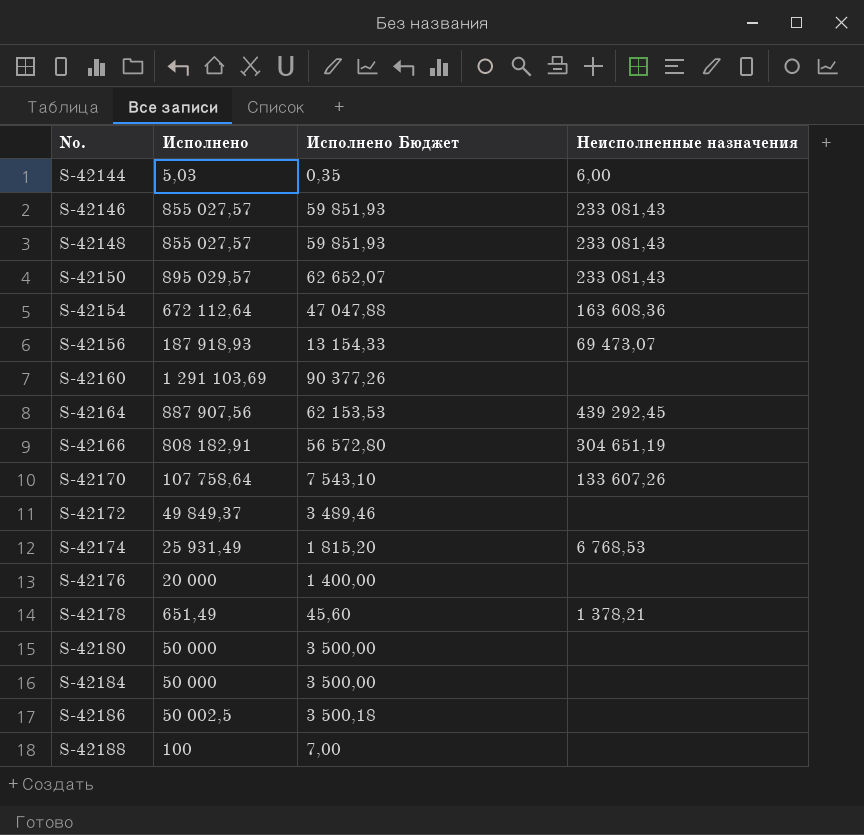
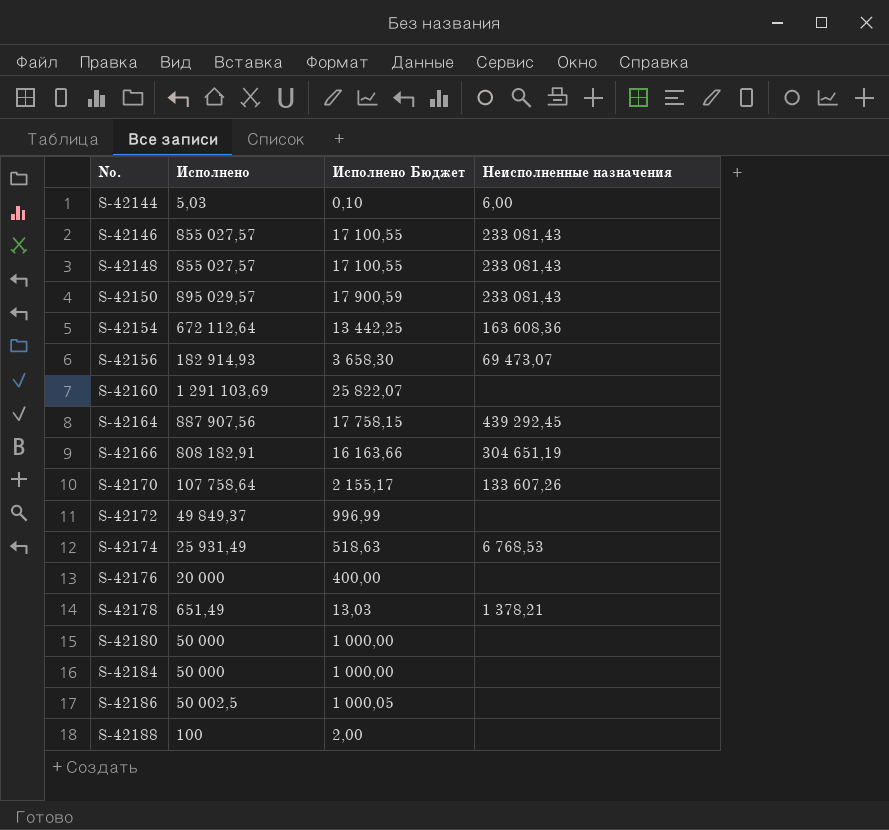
column Исполнено Бюджет | formula: [Исполнено] * 0,07 -> [Исполнено] * 0,02
S-42156 | Исполнено: 187 918,93 -> 182 914,93

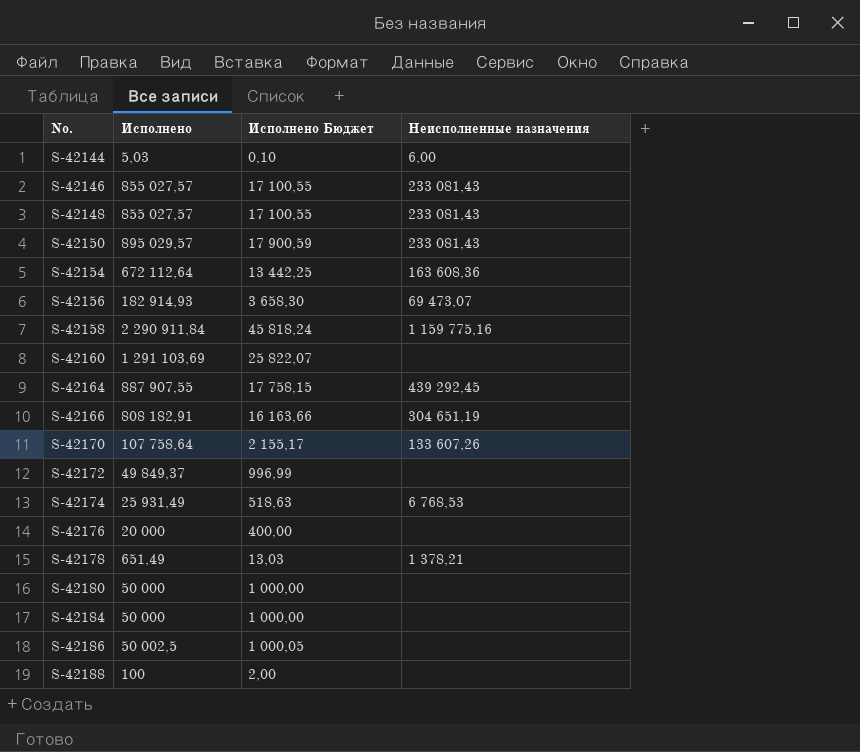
row S-42158: none -> 2 290 911,84 | 45 818,24 | 1 159 775,16
S-42164 | Исполнено: 887 907,56 -> 887 907,55

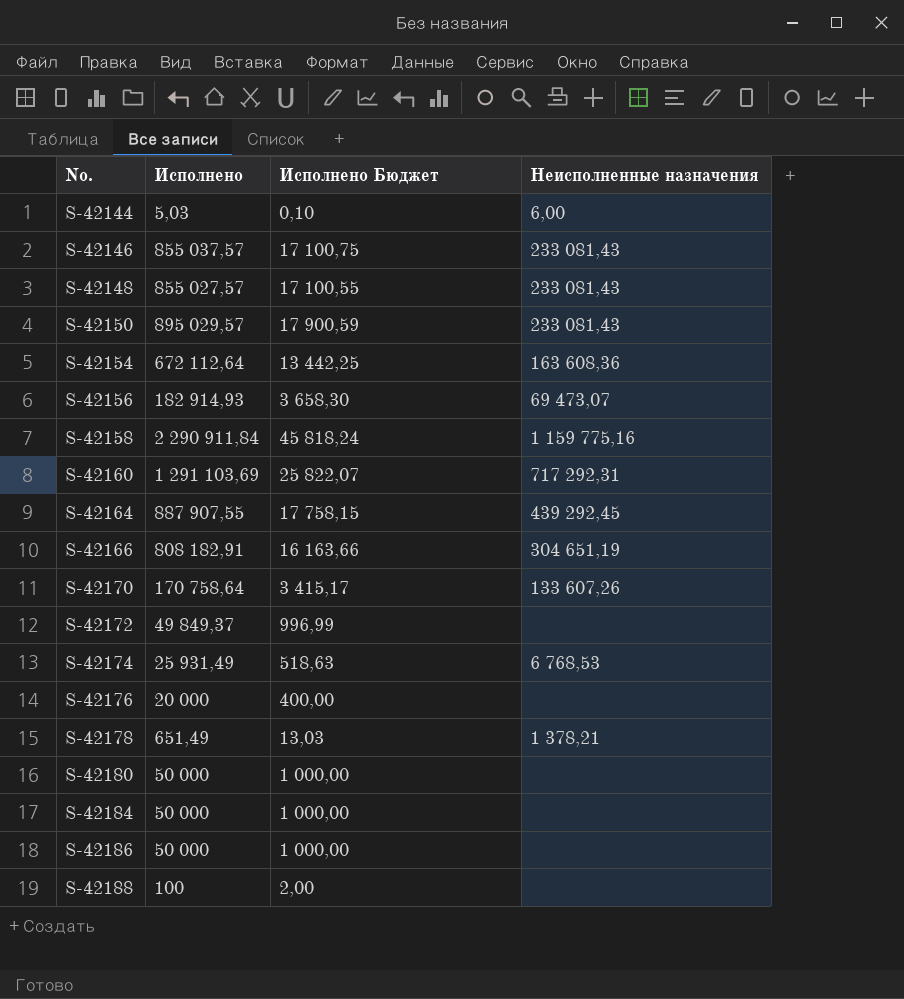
S-42146 | Исполнено: 855 027,57 -> 855 037,57
S-42146 | Исполнено Бюджет: 17 100,55 -> 17 100,75
S-42160 | Неисполненные назначения: none -> 717 292,31
S-42170 | Исполнено: 107 758,64 -> 170 758,64
S-42170 | Исполнено Бюджет: 2 155,17 -> 3 415,17
S-42186 | Исполнено: 50 002,5 -> 50 000
S-42186 | Исполнено Бюджет: 1 000,05 -> 1 000,00

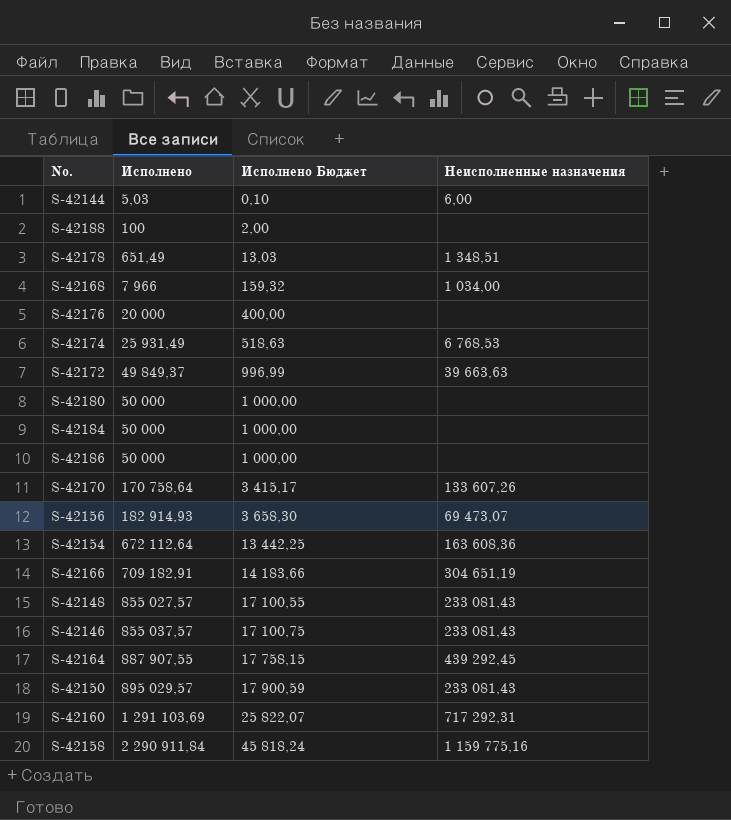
row order: No. ascending -> Исполнено ascending
S-42178 | Неисполненные назначения: 1 378,21 -> 1 348,51
row S-42168: none -> 7 966 | 159,32 | 1 034,00
S-42172 | Неисполненные назначения: none -> 39 663,63
S-42166 | Исполнено: 808 182,91 -> 709 182,91
S-42166 | Исполнено Бюджет: 16 163,66 -> 14 183,66

